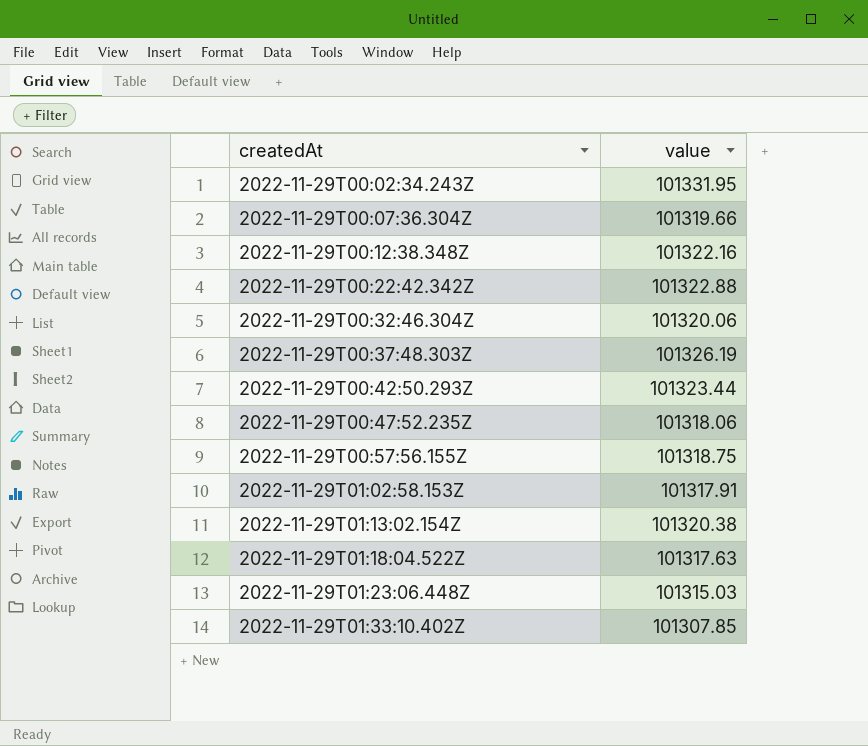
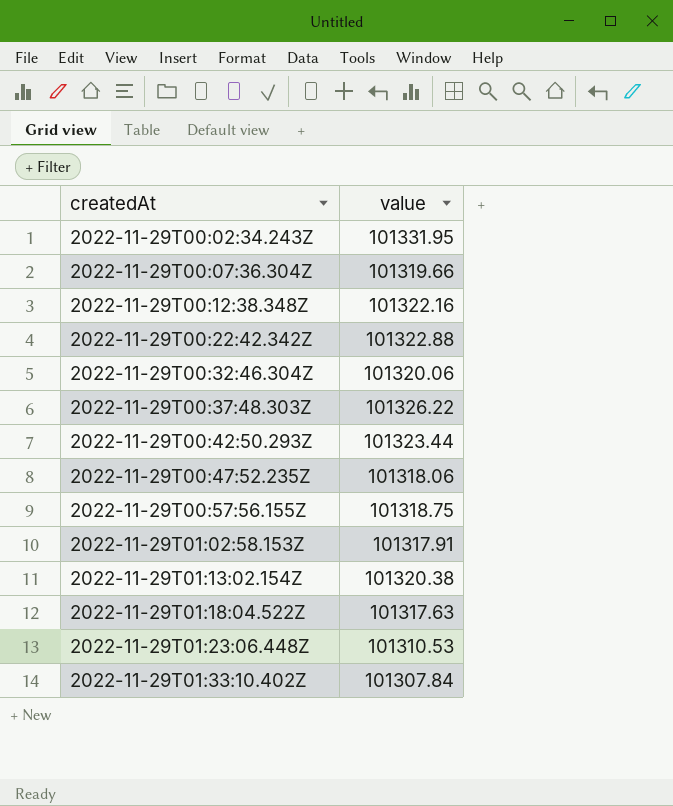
2022-11-29T00:37:48.303Z | value: 101326.19 -> 101326.22
2022-11-29T01:23:06.448Z | value: 101315.03 -> 101310.53
2022-11-29T01:33:10.402Z | value: 101307.85 -> 101307.84

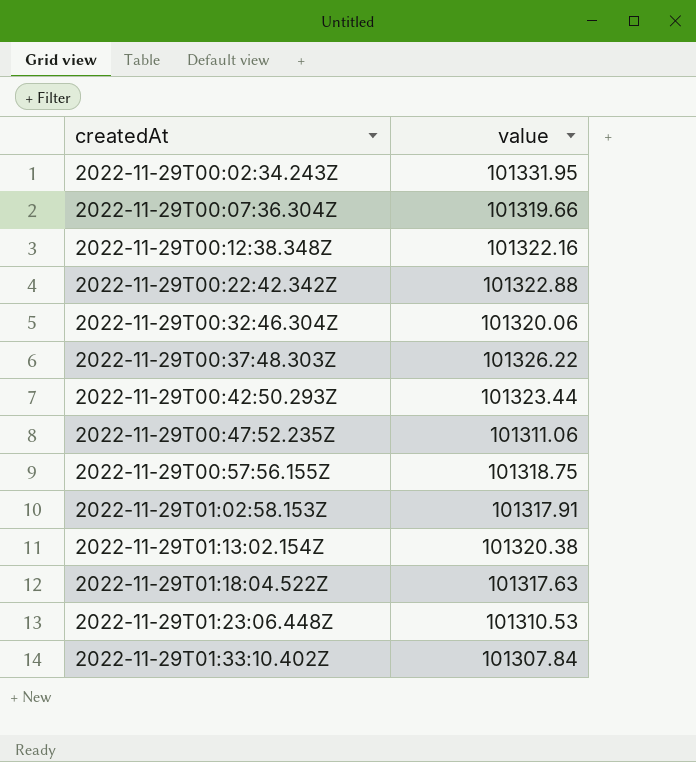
2022-11-29T00:47:52.235Z | value: 101318.06 -> 101311.06

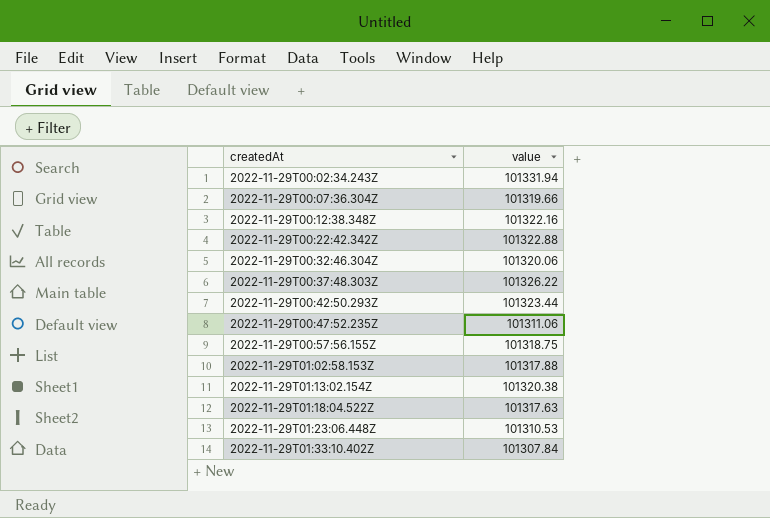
2022-11-29T00:02:34.243Z | value: 101331.95 -> 101331.94
2022-11-29T01:02:58.153Z | value: 101317.91 -> 101317.88

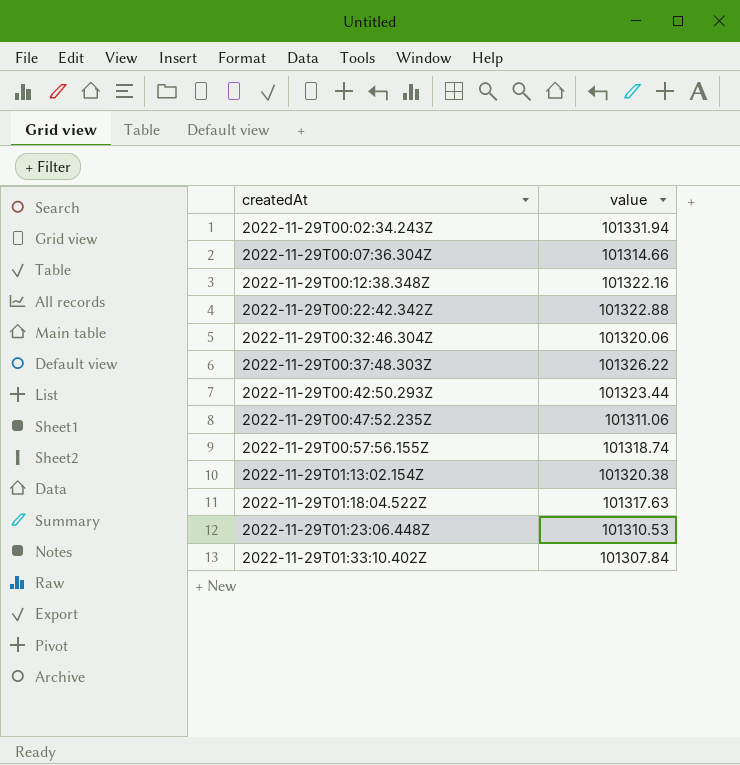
row 2022-11-29T01:02:58.153Z: 101317.88 -> none
2022-11-29T00:07:36.304Z | value: 101319.66 -> 101314.66
2022-11-29T00:57:56.155Z | value: 101318.75 -> 101318.74

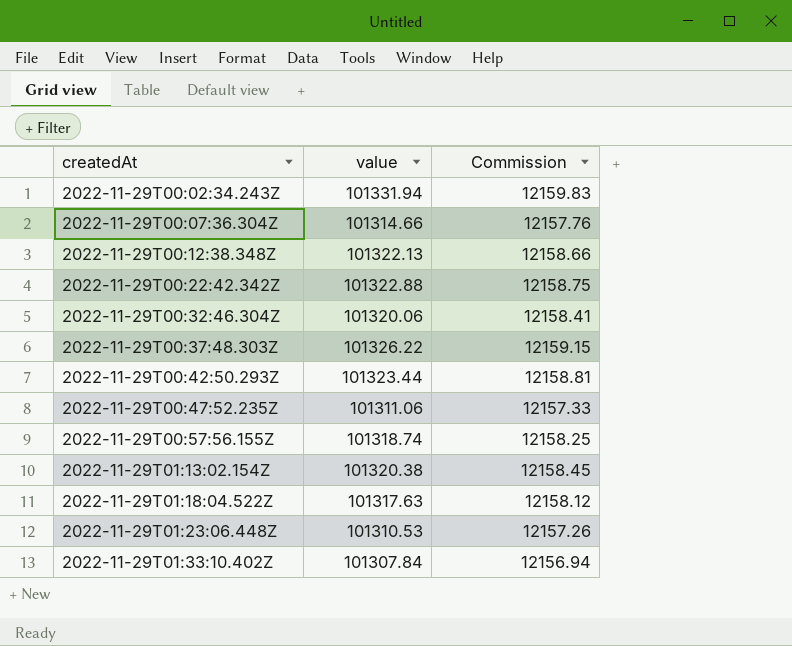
column Commission | formula: none -> [value] * 0.12
2022-11-29T00:12:38.348Z | value: 101322.16 -> 101322.13

